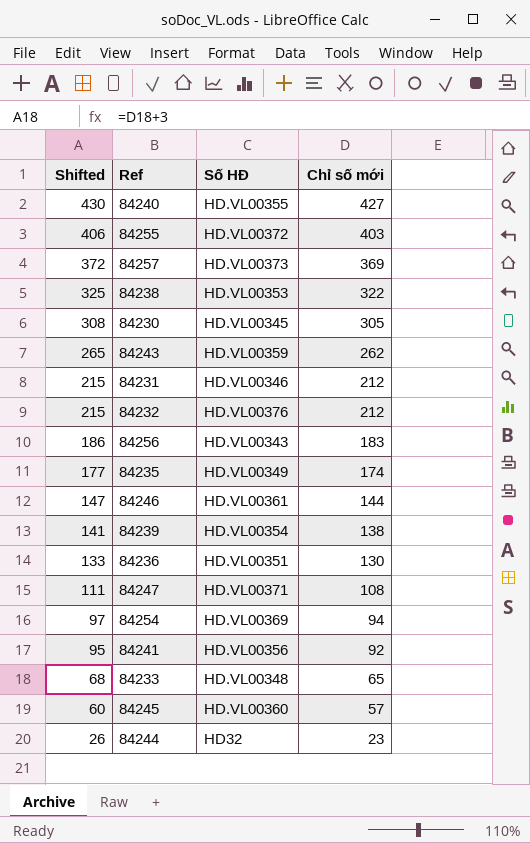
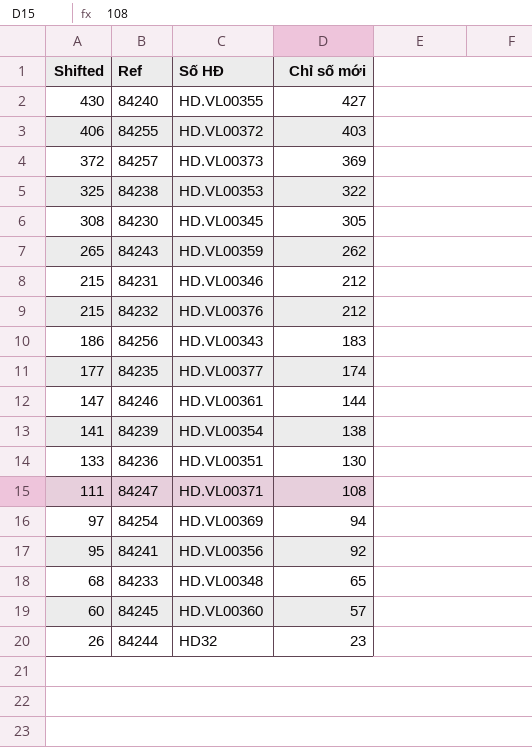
84235 | Số HĐ: HD.VL00349 -> HD.VL00377

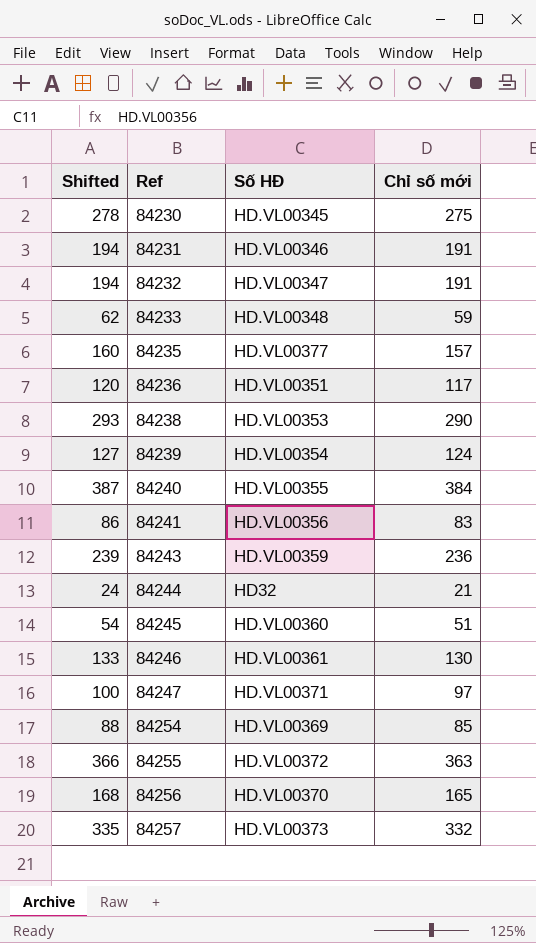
row order: Shifted descending -> Ref ascending
84230 | Shifted: 308 -> 278
84230 | Chỉ số mới: 305 -> 275
84231 | Shifted: 215 -> 194
84231 | Chỉ số mới: 212 -> 191
84232 | Shifted: 215 -> 194
84232 | Số HĐ: HD.VL00376 -> HD.VL00347
84232 | Chỉ số mới: 212 -> 191
84233 | Shifted: 68 -> 62
84233 | Chỉ số mới: 65 -> 59
84235 | Shifted: 177 -> 160
84235 | Chỉ số mới: 174 -> 157
84236 | Shifted: 133 -> 120
84236 | Chỉ số mới: 130 -> 117
84238 | Shifted: 325 -> 293
84238 | Chỉ số mới: 322 -> 290
84239 | Shifted: 141 -> 127
84239 | Chỉ số mới: 138 -> 124
84240 | Shifted: 430 -> 387
84240 | Chỉ số mới: 427 -> 384
84241 | Shifted: 95 -> 86
84241 | Chỉ số mới: 92 -> 83
84243 | Shifted: 265 -> 239
84243 | Chỉ số mới: 262 -> 236
84244 | Shifted: 26 -> 24
84244 | Chỉ số mới: 23 -> 21
84245 | Shifted: 60 -> 54
84245 | Chỉ số mới: 57 -> 51
84246 | Shifted: 147 -> 133
84246 | Chỉ số mới: 144 -> 130
84247 | Shifted: 111 -> 100
84247 | Chỉ số mới: 108 -> 97
84254 | Shifted: 97 -> 88
84254 | Chỉ số mới: 94 -> 85
84255 | Shifted: 406 -> 366
84255 | Chỉ số mới: 403 -> 363
84256 | Shifted: 186 -> 168
84256 | Số HĐ: HD.VL00343 -> HD.VL00370
84256 | Chỉ số mới: 183 -> 165
84257 | Shifted: 372 -> 335
84257 | Chỉ số mới: 369 -> 332

